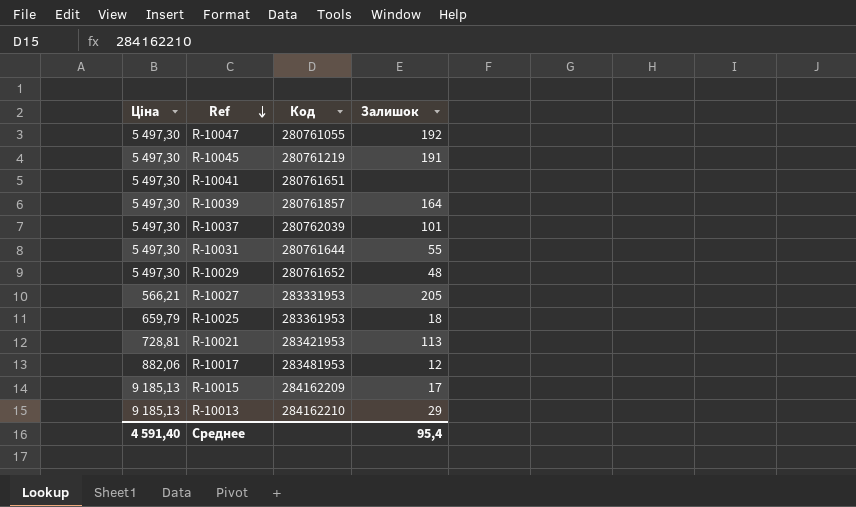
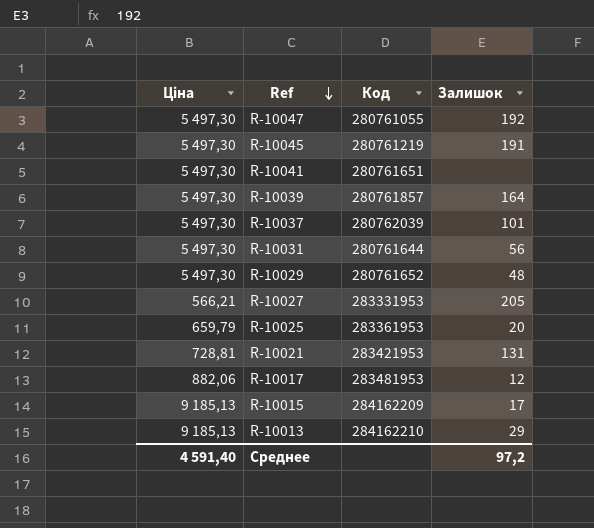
R-10031 | Залишок: 55 -> 56
R-10025 | Залишок: 18 -> 20
R-10021 | Залишок: 113 -> 131
Среднее | Залишок: 95,4 -> 97,2

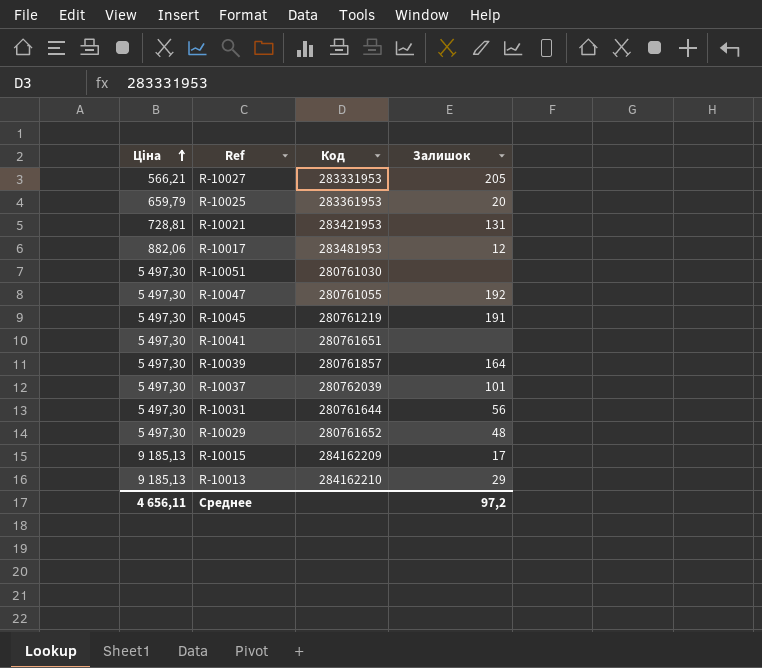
row order: Ref descending -> Ціна ascending
row R-10051: none -> 5 497,30 | 280761030 | none
Среднее | Ціна: 4 591,40 -> 4 656,11

